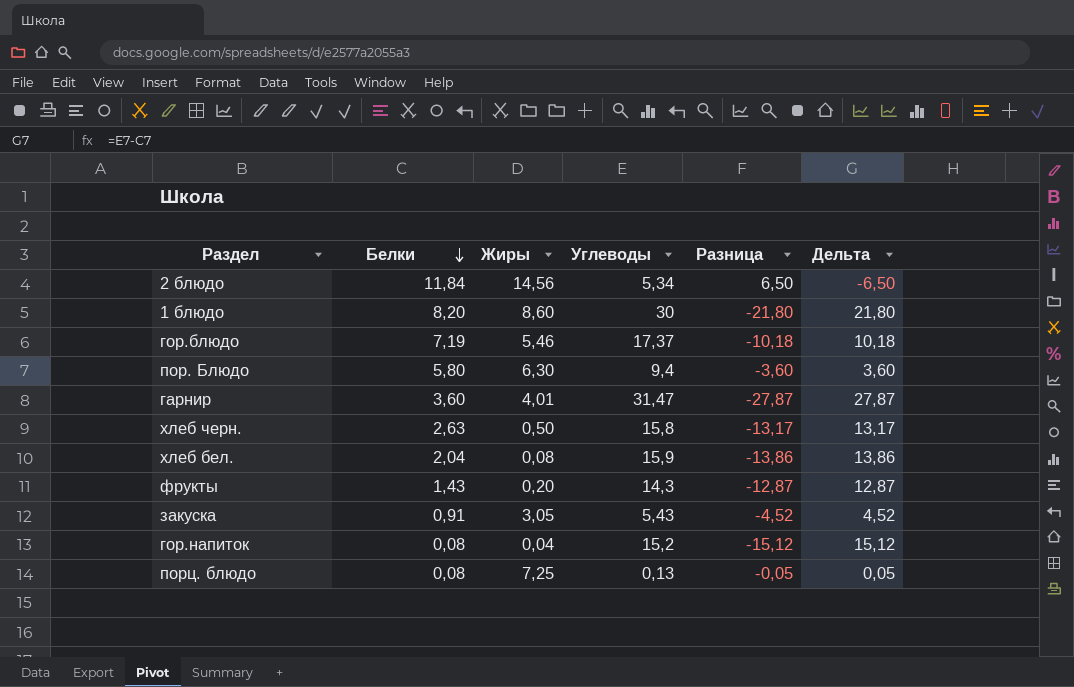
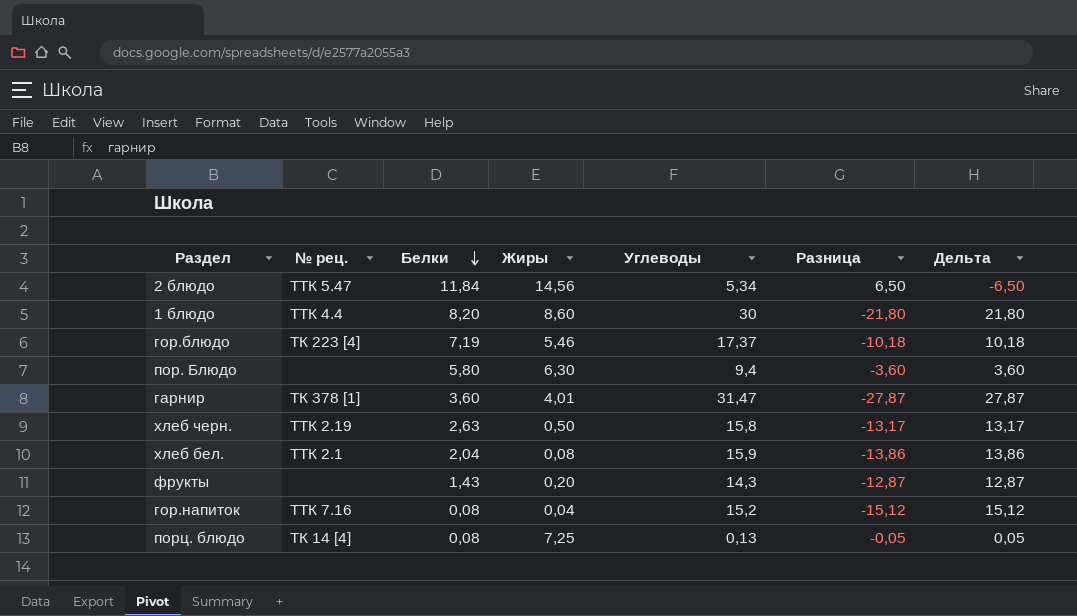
column № рец. | position: none -> 2
row закуска: 0,91 | 3,05 | 5,43 | -4,52 | 4,52 -> none

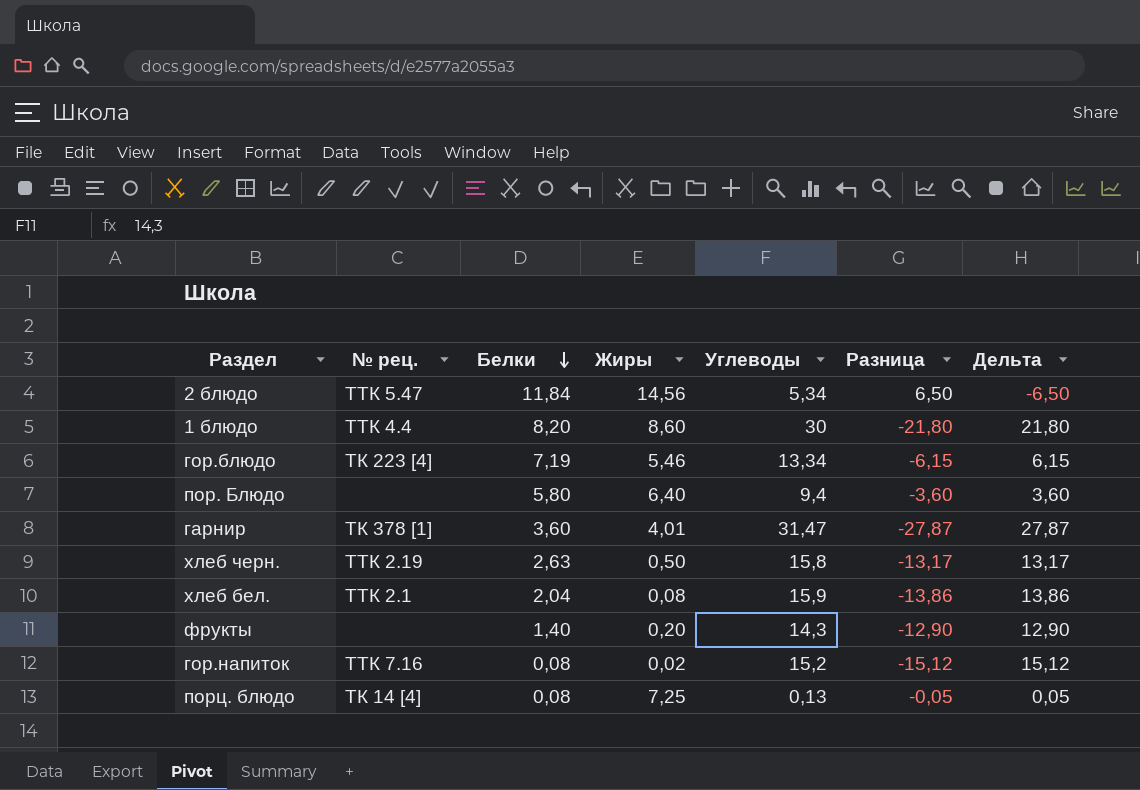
гор.блюдо | Углеводы: 17,37 -> 13,34
гор.блюдо | Разница: -10,18 -> -6,15
гор.блюдо | Дельта: 10,18 -> 6,15
пор. Блюдо | Жиры: 6,30 -> 6,40
фрукты | Белки: 1,43 -> 1,40
фрукты | Разница: -12,87 -> -12,90
фрукты | Дельта: 12,87 -> 12,90
гор.напиток | Жиры: 0,04 -> 0,02

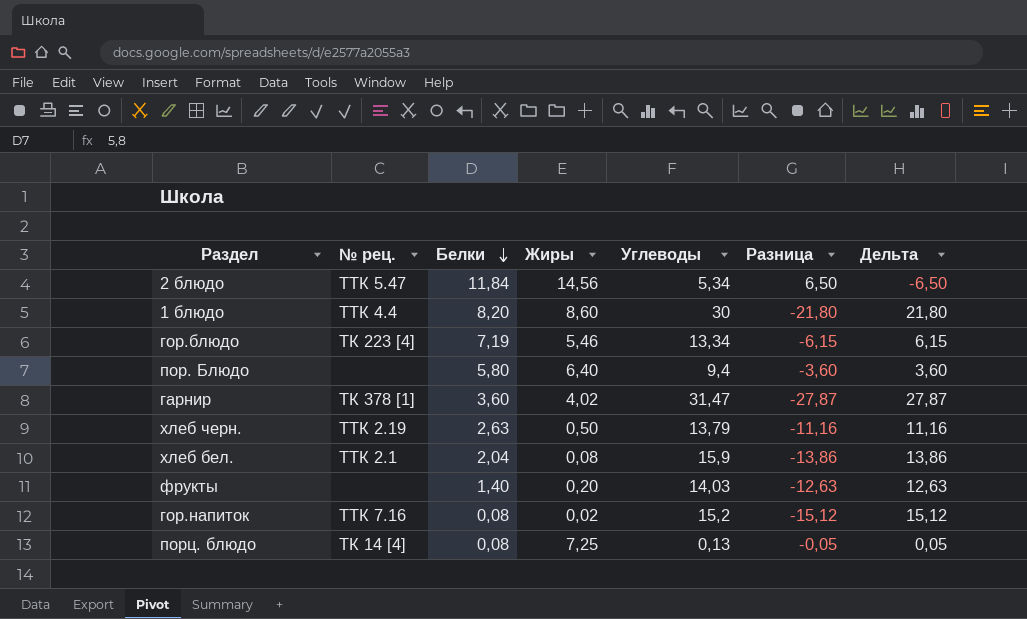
гарнир | Жиры: 4,01 -> 4,02
хлеб черн. | Углеводы: 15,8 -> 13,79
хлеб черн. | Разница: -13,17 -> -11,16
хлеб черн. | Дельта: 13,17 -> 11,16
фрукты | Углеводы: 14,3 -> 14,03
фрукты | Разница: -12,90 -> -12,63
фрукты | Дельта: 12,90 -> 12,63

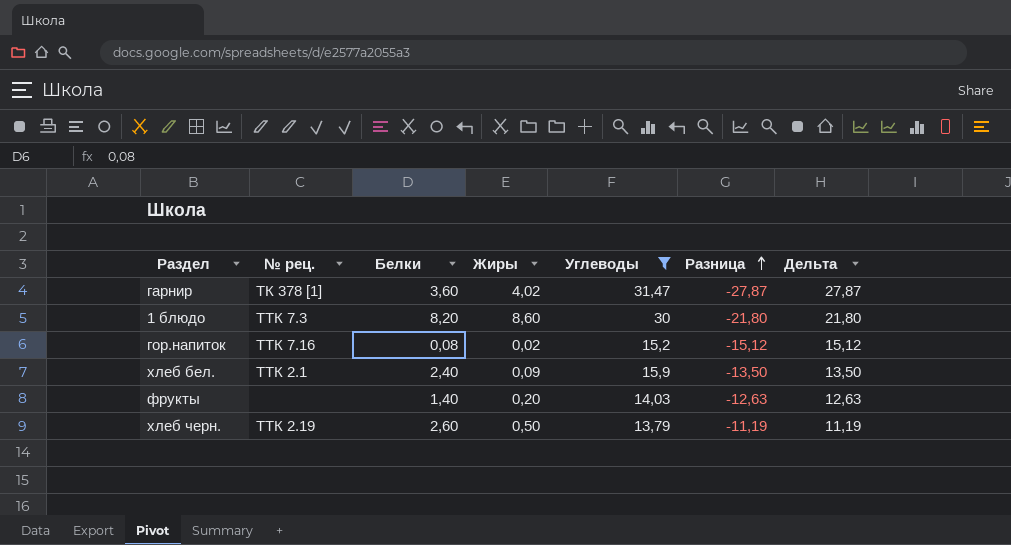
filter: none -> Углеводы >= 13,79
row order: Белки descending -> Разница ascending
1 блюдо | № рец.: ТТК 4.4 -> ТТК 7.3
хлеб бел. | Белки: 2,04 -> 2,40
хлеб бел. | Жиры: 0,08 -> 0,09
хлеб бел. | Разница: -13,86 -> -13,50
хлеб бел. | Дельта: 13,86 -> 13,50
хлеб черн. | Белки: 2,63 -> 2,60
хлеб черн. | Разница: -11,16 -> -11,19
хлеб черн. | Дельта: 11,16 -> 11,19

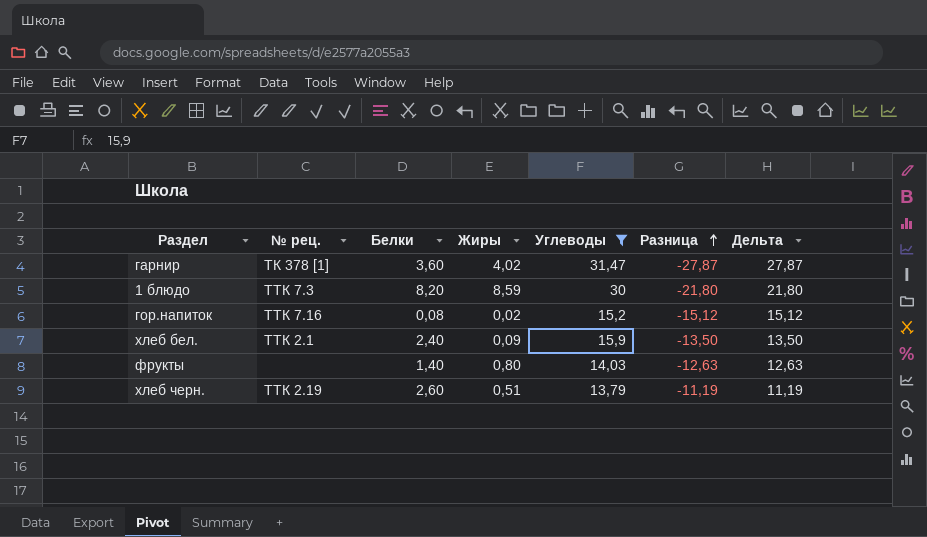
1 блюдо | Жиры: 8,60 -> 8,59
фрукты | Жиры: 0,20 -> 0,80
хлеб черн. | Жиры: 0,50 -> 0,51

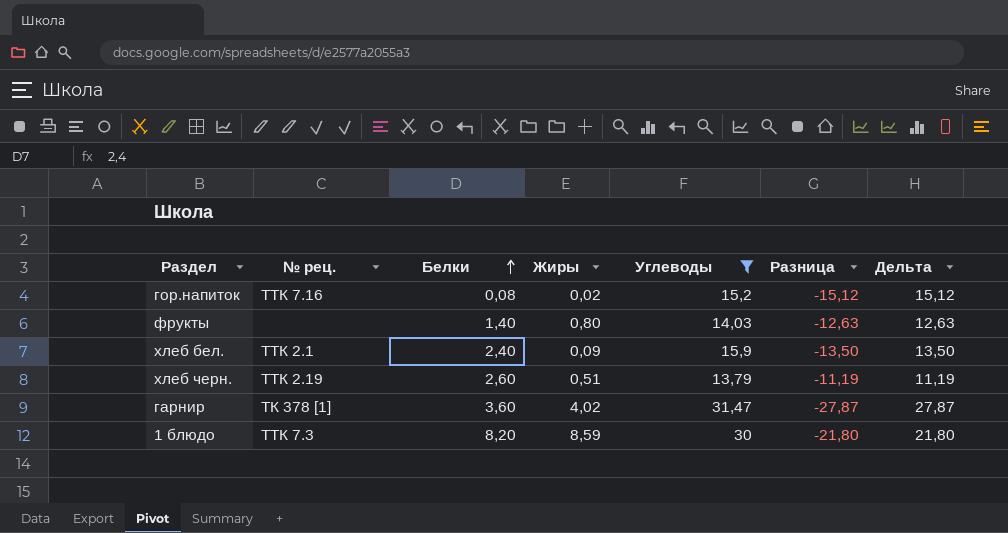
row order: Разница ascending -> Белки ascending

